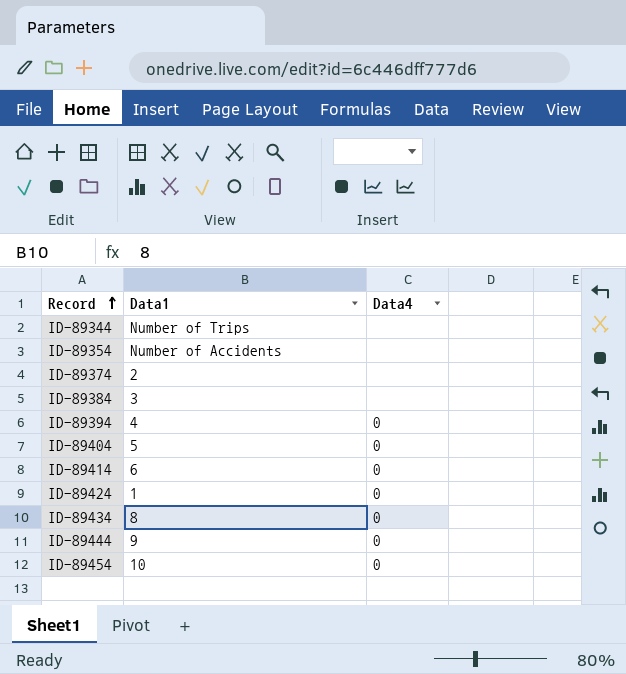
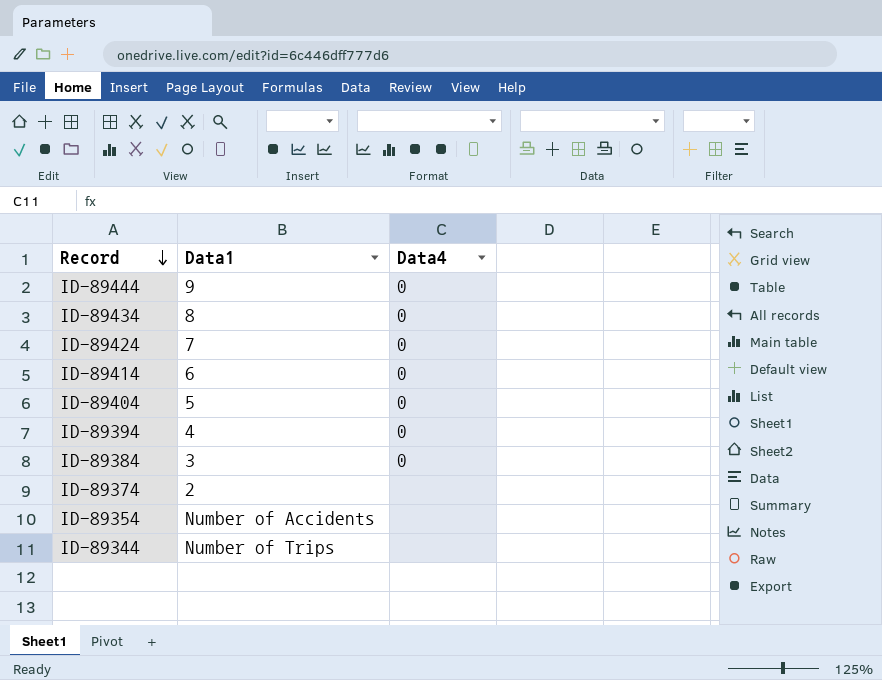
row order: Record ascending -> Record descending
row ID-89454: 10 | 0 -> none
ID-89424 | Data1: 1 -> 7
ID-89384 | Data4: none -> 0

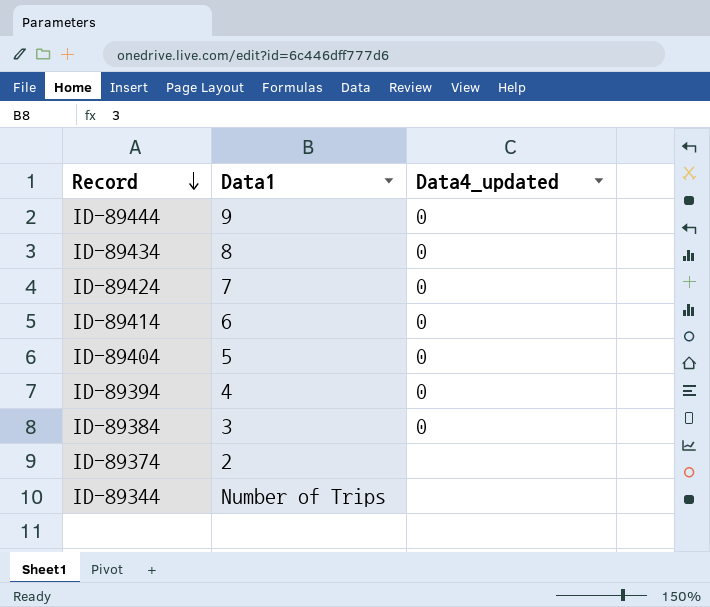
column name: Data4 -> Data4_updated
row ID-89354: Number of Accidents | none -> none

